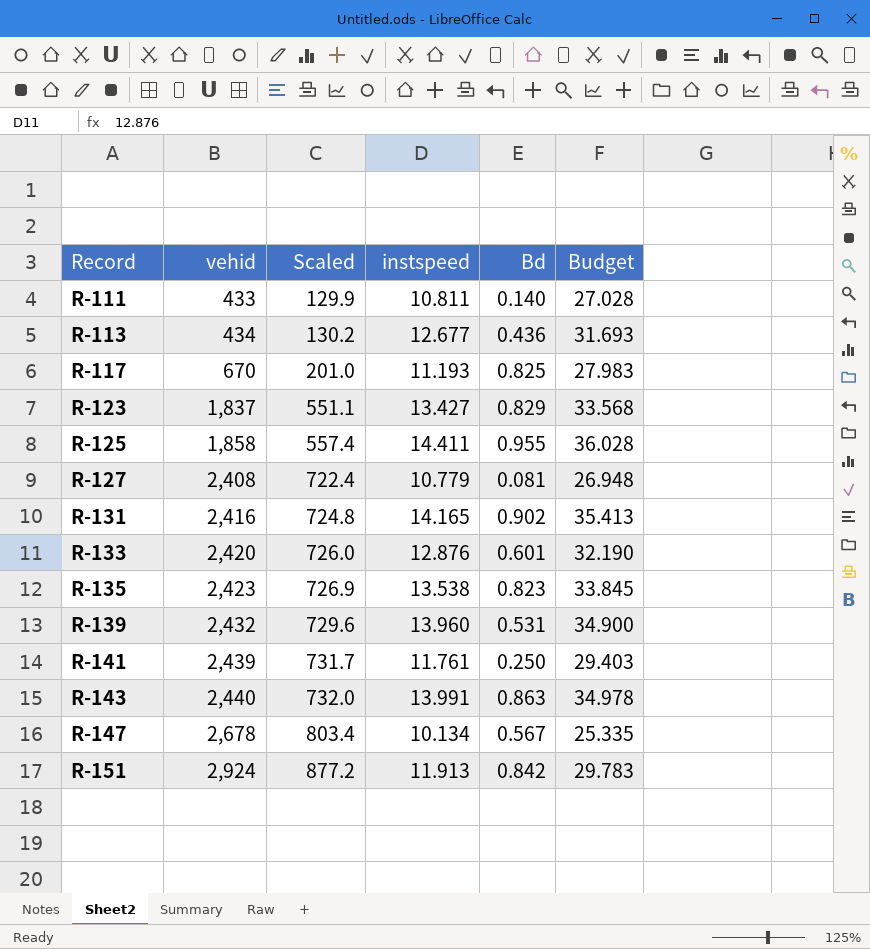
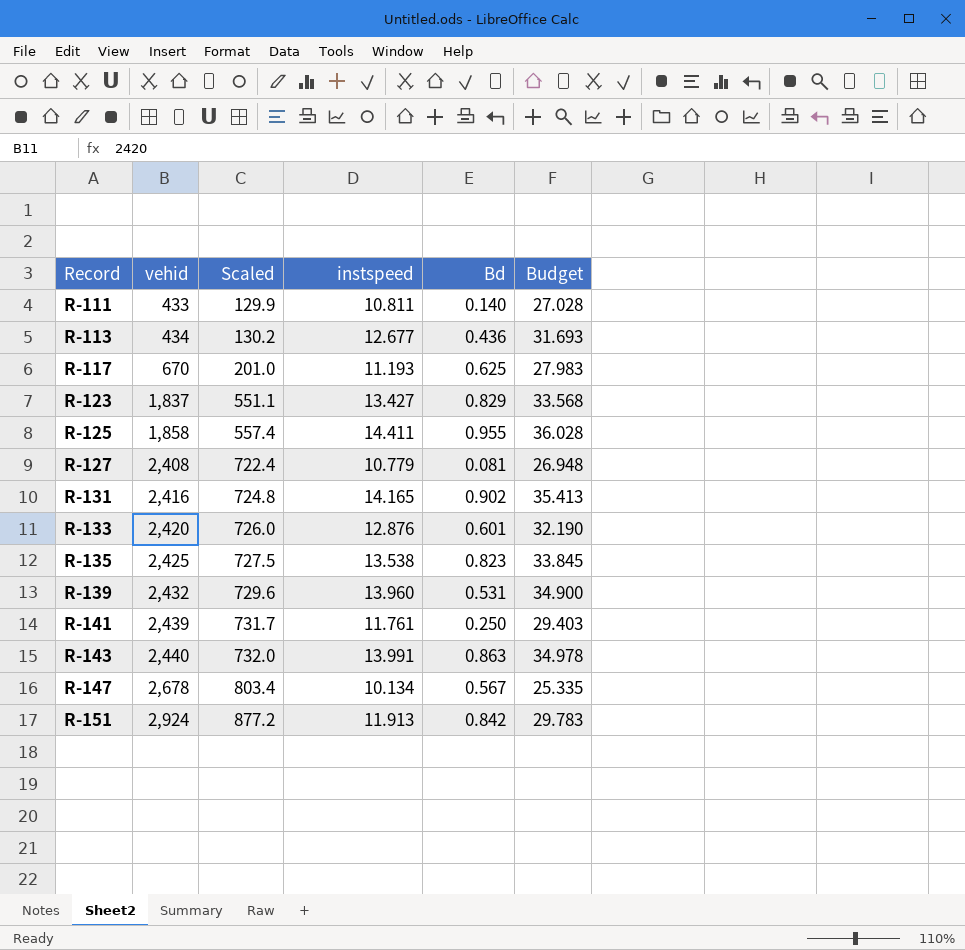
R-117 | Bd: 0.825 -> 0.625
R-135 | vehid: 2,423 -> 2,425
R-135 | Scaled: 726.9 -> 727.5

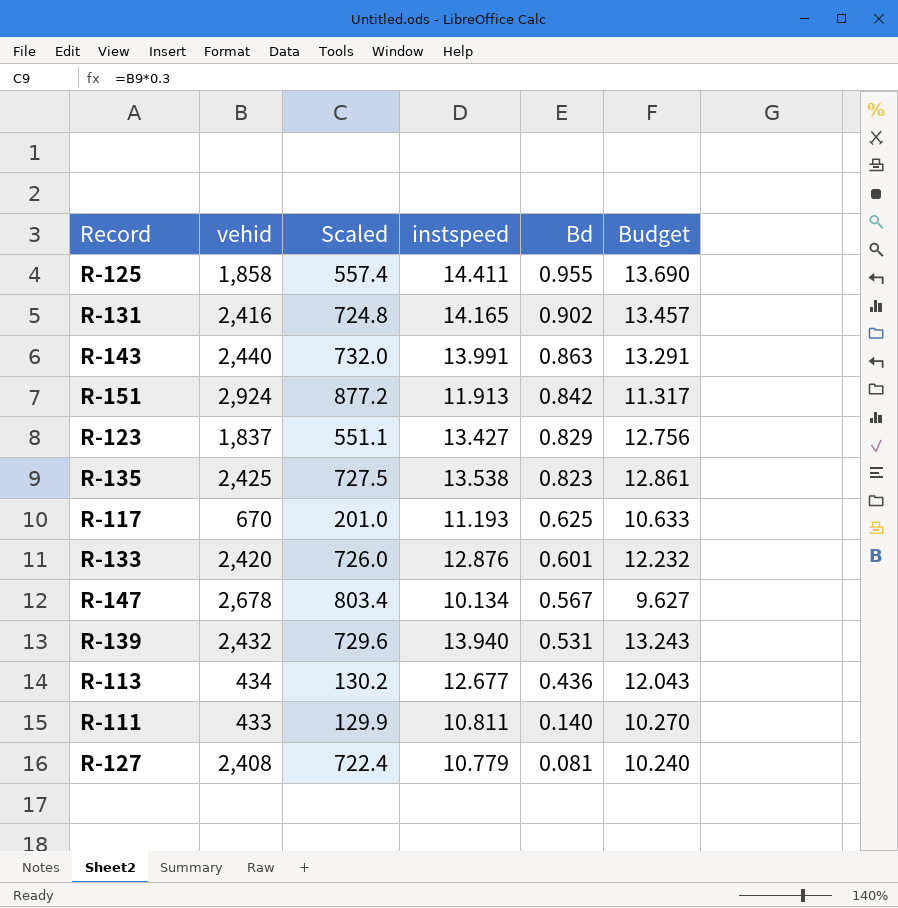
row order: Record ascending -> Bd descending
column Budget | formula: [instspeed] * 2.5 -> [instspeed] * 0.95
row R-141: 2,439 | 731.7 | 11.761 | 0.250 | 29.403 -> none
R-139 | instspeed: 13.960 -> 13.940

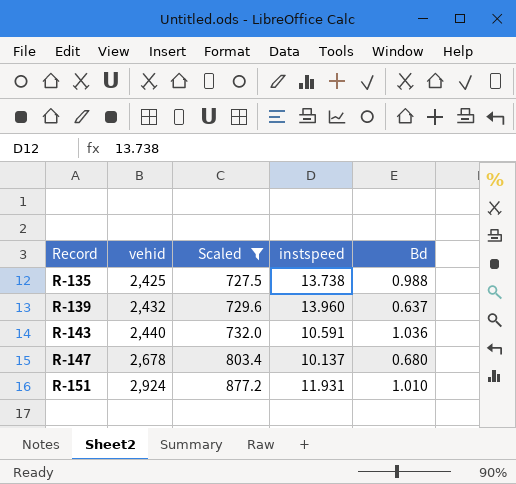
filter: none -> Scaled >= 727.5
row order: Bd descending -> Record ascending
column Budget | formula: [instspeed] * 0.95 -> none
R-135 | instspeed: 13.538 -> 13.738
R-135 | Bd: 0.823 -> 0.988
R-139 | instspeed: 13.940 -> 13.960
R-139 | Bd: 0.531 -> 0.637
R-143 | instspeed: 13.991 -> 10.591
R-143 | Bd: 0.863 -> 1.036
R-147 | instspeed: 10.134 -> 10.137
R-147 | Bd: 0.567 -> 0.680
R-151 | instspeed: 11.913 -> 11.931
R-151 | Bd: 0.842 -> 1.010

